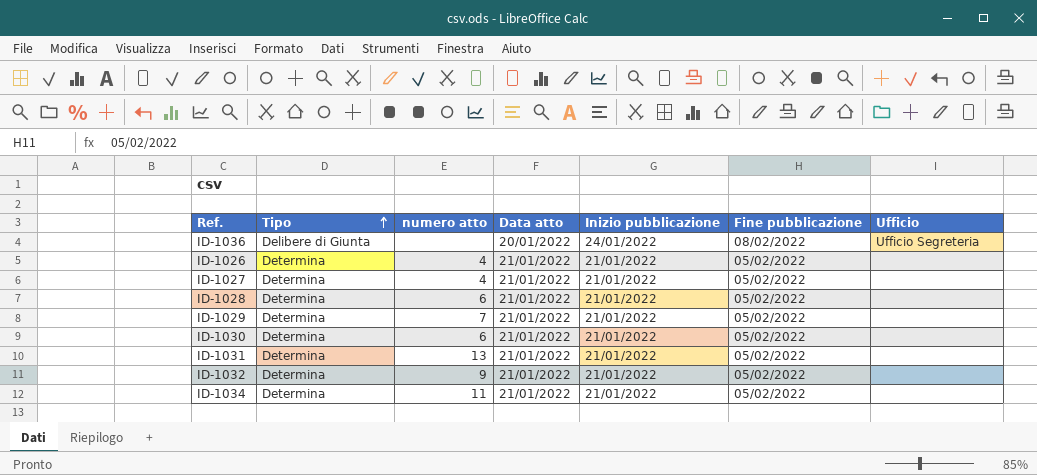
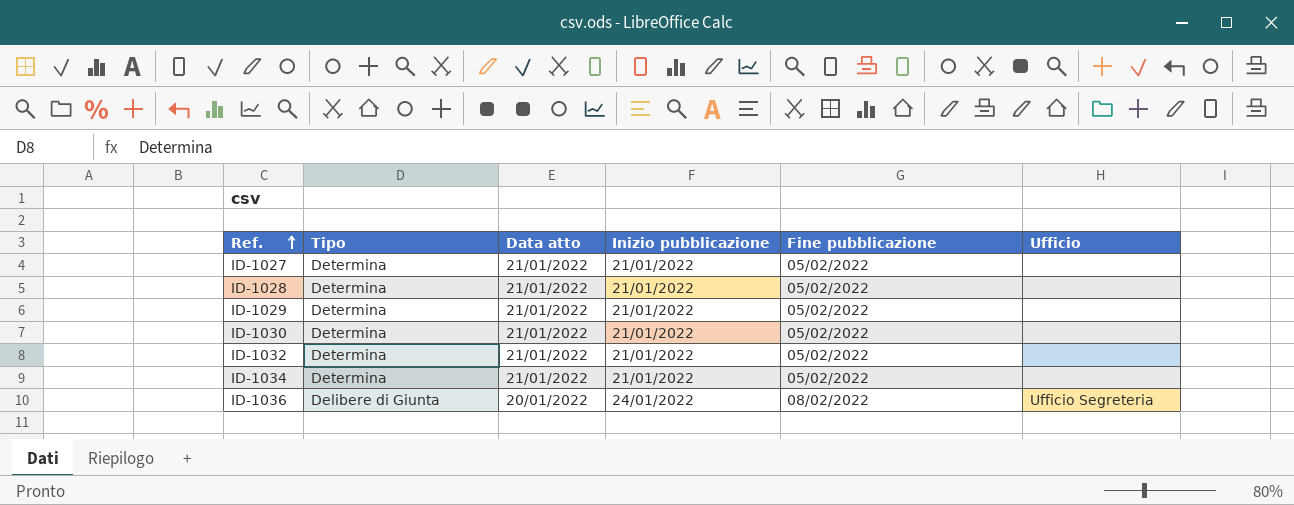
row order: Tipo ascending -> Ref. ascending
column numero atto | position: 3 -> none
row ID-1026: Determina | 4 | 21/01/2022 | 21/01/2022 | 05/02/2022 | none -> none
row ID-1031: Determina | 13 | 21/01/2022 | 21/01/2022 | 05/02/2022 | none -> none

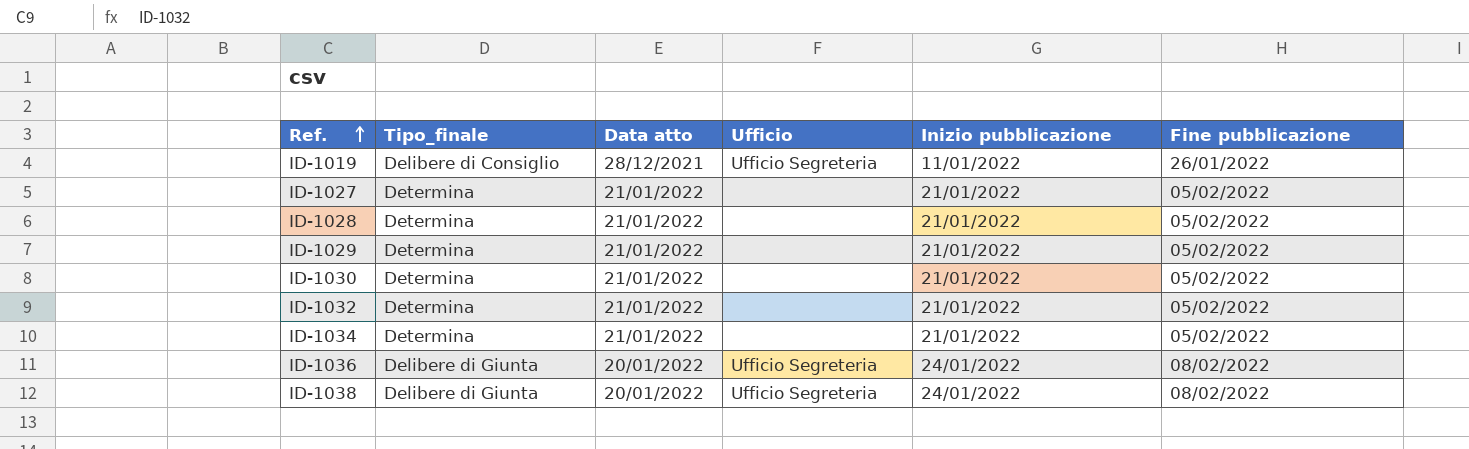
column name: Tipo -> Tipo_finale
column Ufficio | position: 6 -> 4
row ID-1019: none -> Delibere di Consiglio | 28/12/2021 | Ufficio Segreteria | 11/01/2022 | 26/01/2022
row ID-1038: none -> Delibere di Giunta | 20/01/2022 | Ufficio Segreteria | 24/01/2022 | 08/02/2022

